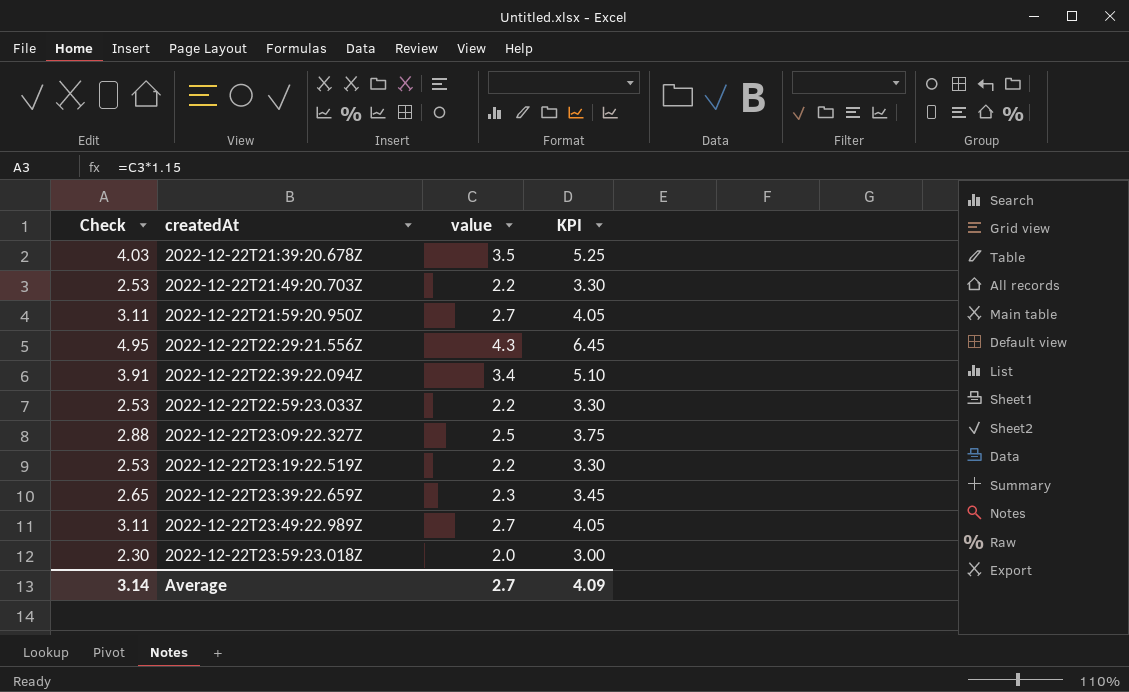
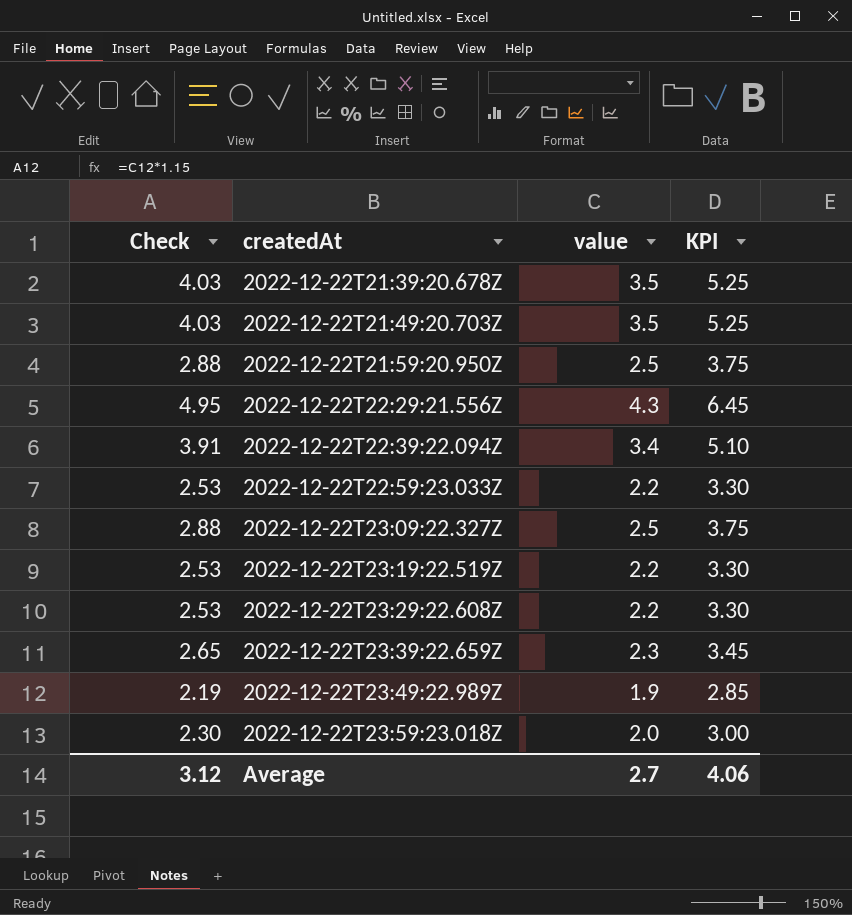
2022-12-22T21:49:20.703Z | Check: 2.53 -> 4.03
2022-12-22T21:49:20.703Z | value: 2.2 -> 3.5
2022-12-22T21:49:20.703Z | KPI: 3.30 -> 5.25
2022-12-22T21:59:20.950Z | Check: 3.11 -> 2.88
2022-12-22T21:59:20.950Z | value: 2.7 -> 2.5
2022-12-22T21:59:20.950Z | KPI: 4.05 -> 3.75
row 2022-12-22T23:29:22.608Z: none -> 2.53 | 2.2 | 3.30
2022-12-22T23:49:22.989Z | Check: 3.11 -> 2.19
2022-12-22T23:49:22.989Z | value: 2.7 -> 1.9
2022-12-22T23:49:22.989Z | KPI: 4.05 -> 2.85
Average | Check: 3.14 -> 3.12
Average | KPI: 4.09 -> 4.06

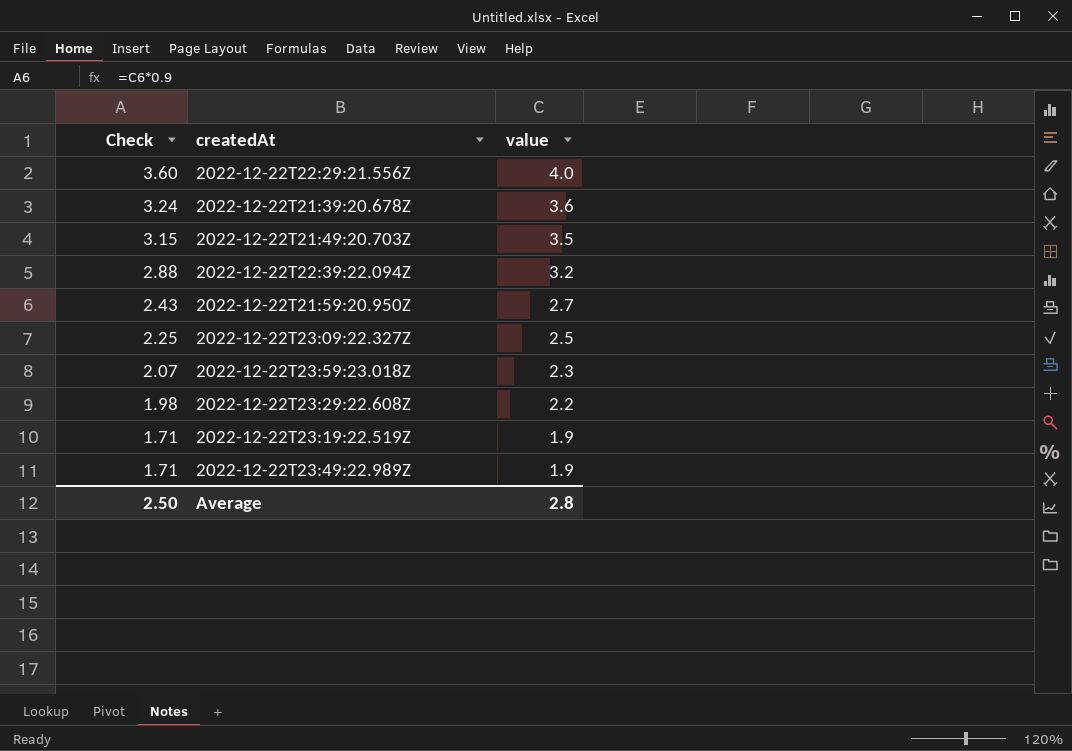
row order: createdAt ascending -> Check descending
column KPI | formula: [value] * 1.5 -> none
column Check | formula: [value] * 1.15 -> [value] * 0.9
row 2022-12-22T22:59:23.033Z: 2.53 | 2.2 | 3.30 -> none
row 2022-12-22T23:39:22.659Z: 2.65 | 2.3 | 3.45 -> none
2022-12-22T22:29:21.556Z | value: 4.3 -> 4.0
2022-12-22T21:39:20.678Z | value: 3.5 -> 3.6
2022-12-22T22:39:22.094Z | value: 3.4 -> 3.2
2022-12-22T21:59:20.950Z | value: 2.5 -> 2.7
2022-12-22T23:59:23.018Z | value: 2.0 -> 2.3
2022-12-22T23:19:22.519Z | value: 2.2 -> 1.9
Average | Check: 3.12 -> 2.50
Average | value: 2.7 -> 2.8

